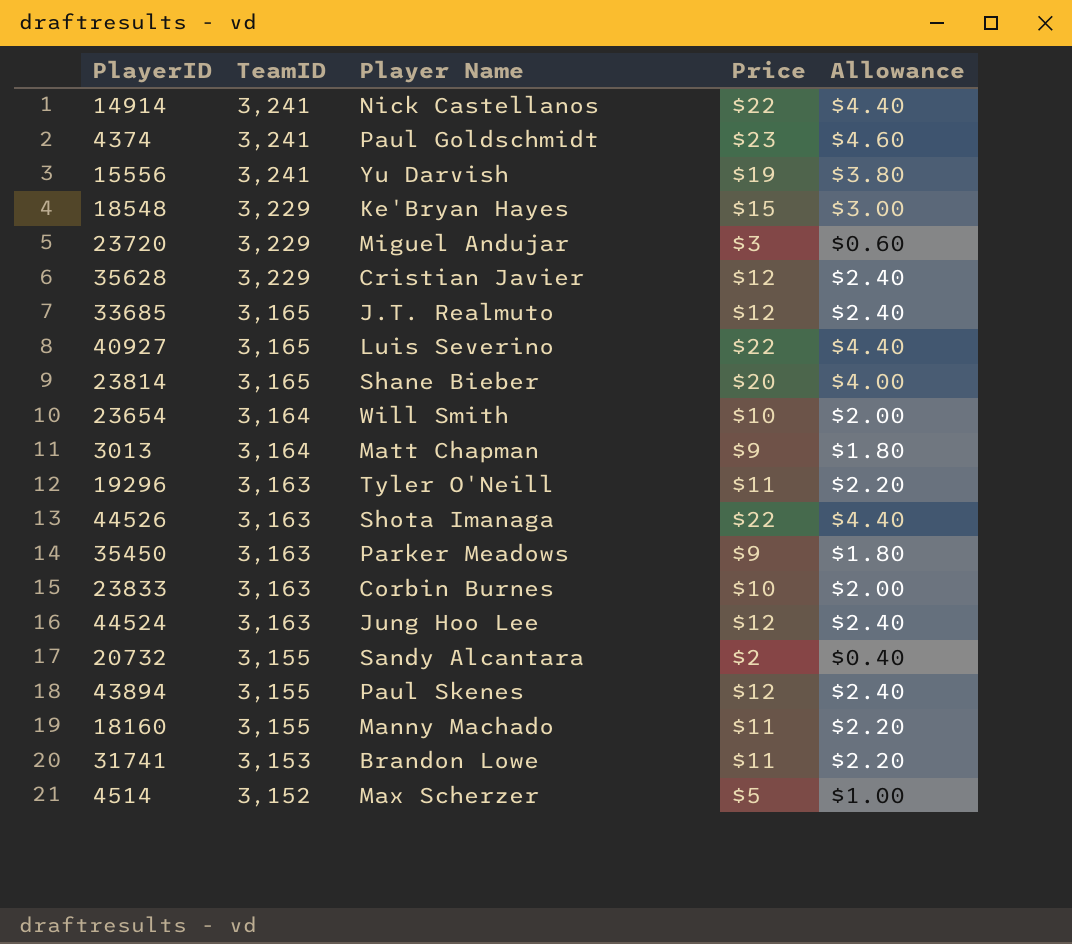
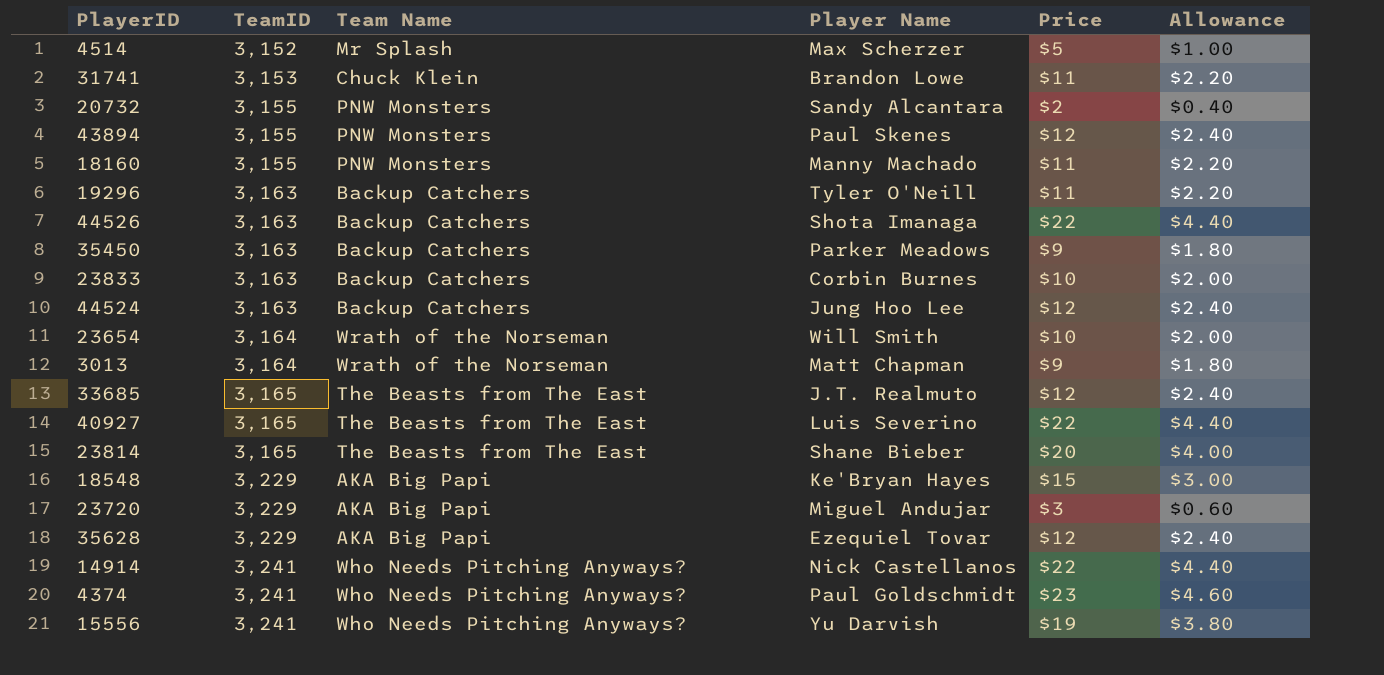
row order: TeamID descending -> TeamID ascending
column Team Name | position: none -> 3
35628 | Player Name: Cristian Javier -> Ezequiel Tovar

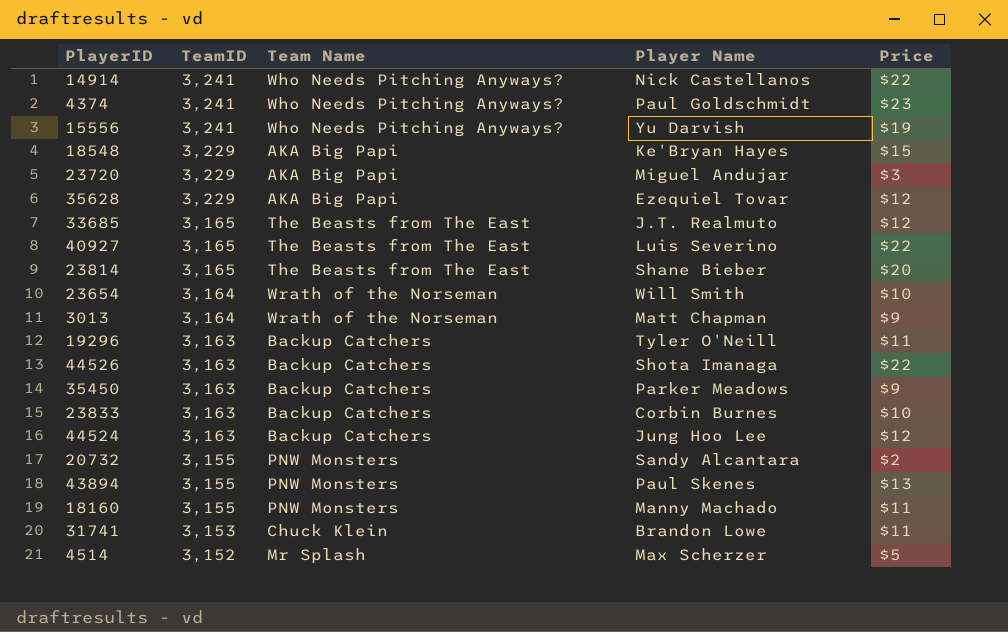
row order: TeamID ascending -> TeamID descending
column Allowance | formula: [Price] * 0.2 -> none
43894 | Price: $12 -> $13

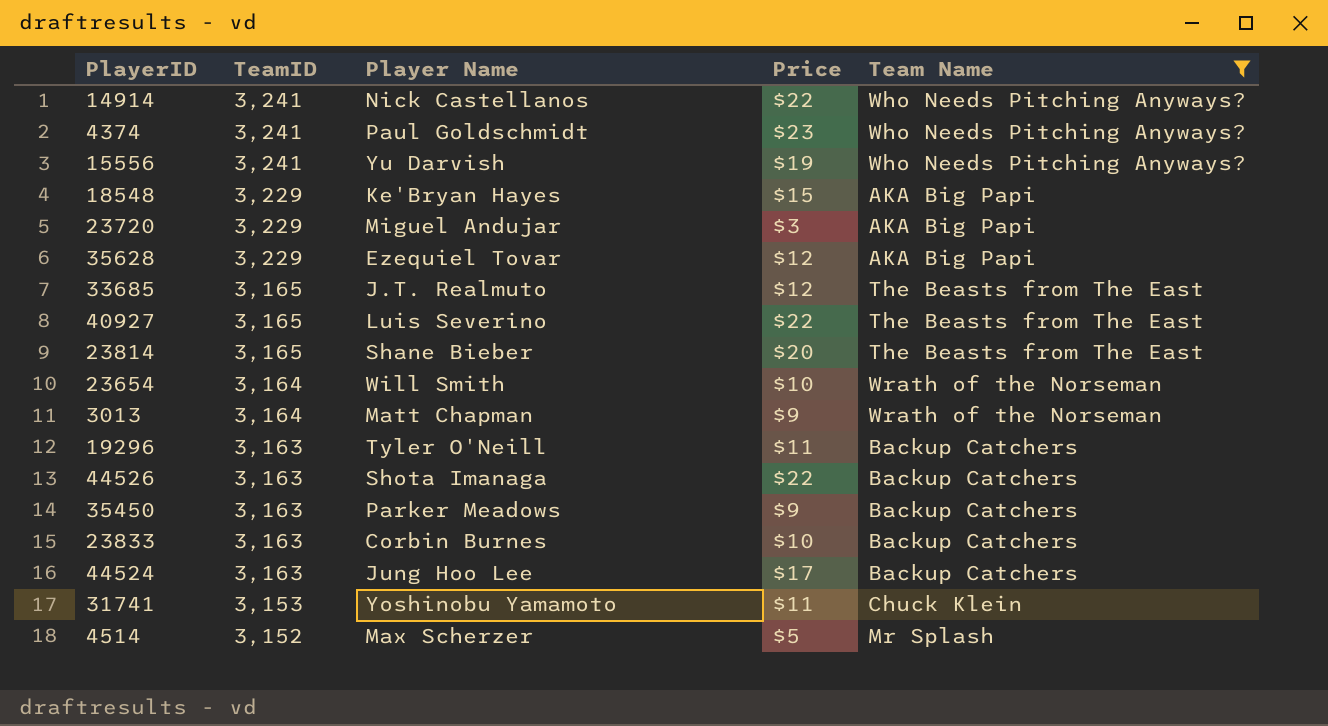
filter: none -> Team Name != PNW Monsters
column Team Name | position: 3 -> 5
44524 | Price: $12 -> $17
31741 | Player Name: Brandon Lowe -> Yoshinobu Yamamoto

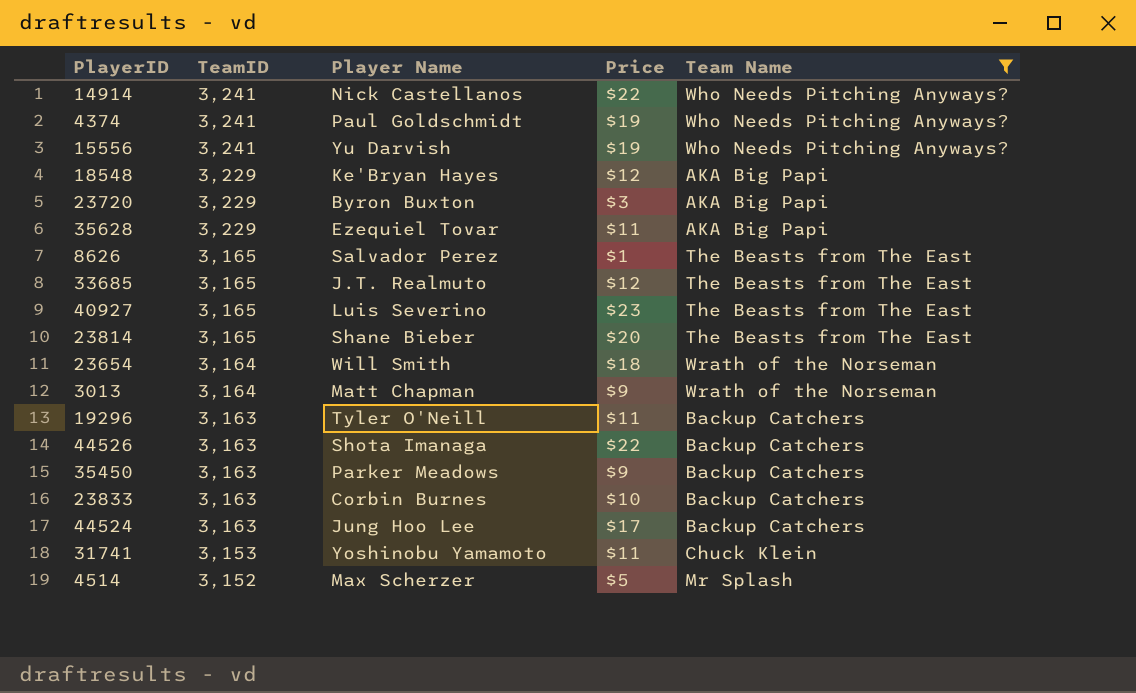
4374 | Price: $23 -> $19
18548 | Price: $15 -> $12
23720 | Player Name: Miguel Andujar -> Byron Buxton
35628 | Price: $12 -> $11
row 8626: none -> 3,165 | Salvador Perez | $1 | The Beasts from The East
40927 | Price: $22 -> $23
23654 | Price: $10 -> $18

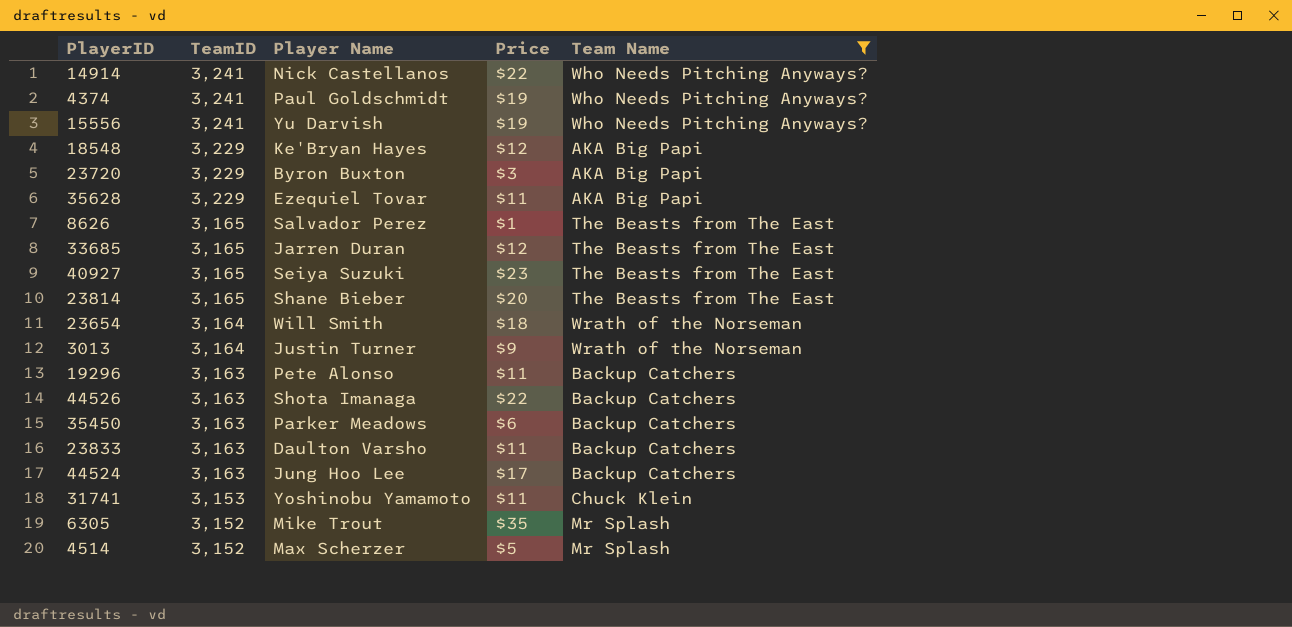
33685 | Player Name: J.T. Realmuto -> Jarren Duran
40927 | Player Name: Luis Severino -> Seiya Suzuki
3013 | Player Name: Matt Chapman -> Justin Turner
19296 | Player Name: Tyler O'Neill -> Pete Alonso
35450 | Price: $9 -> $6
23833 | Player Name: Corbin Burnes -> Daulton Varsho
23833 | Price: $10 -> $11
row 6305: none -> 3,152 | Mike Trout | $35 | Mr Splash

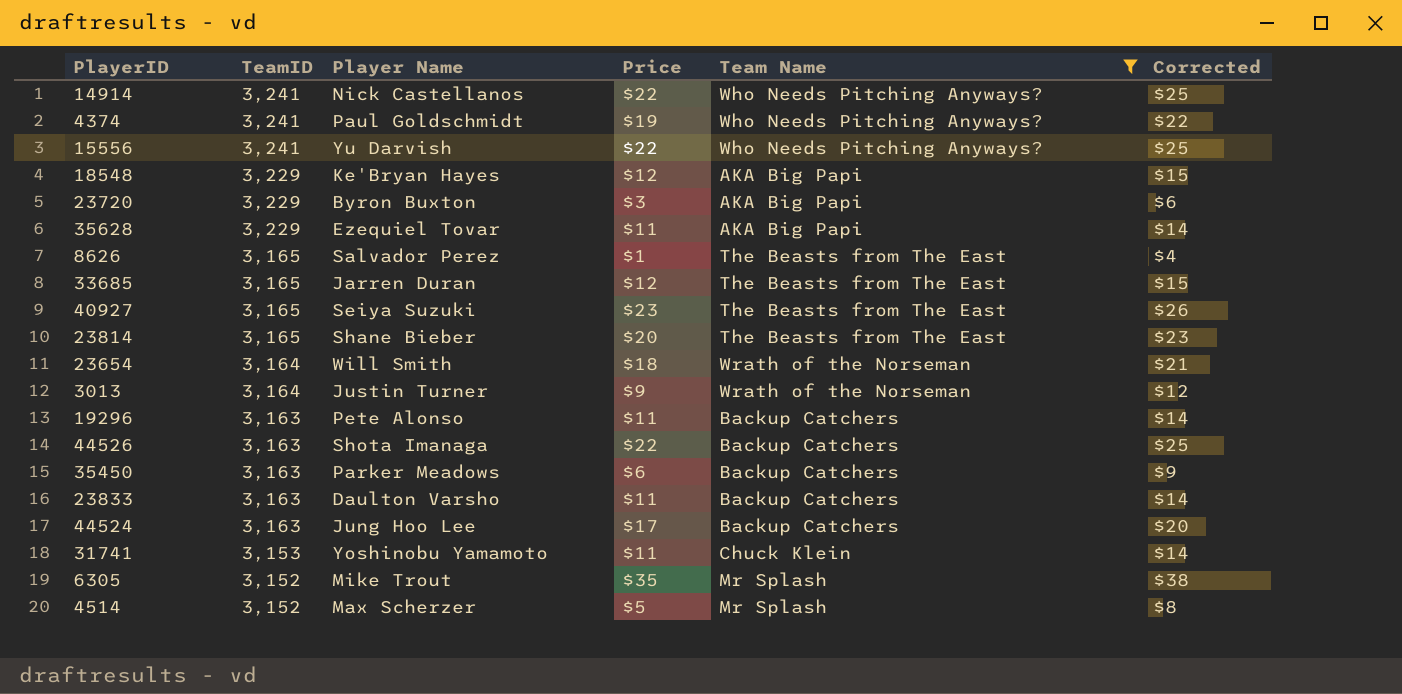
column Corrected | formula: none -> [Price] + 3
15556 | Price: $19 -> $22

